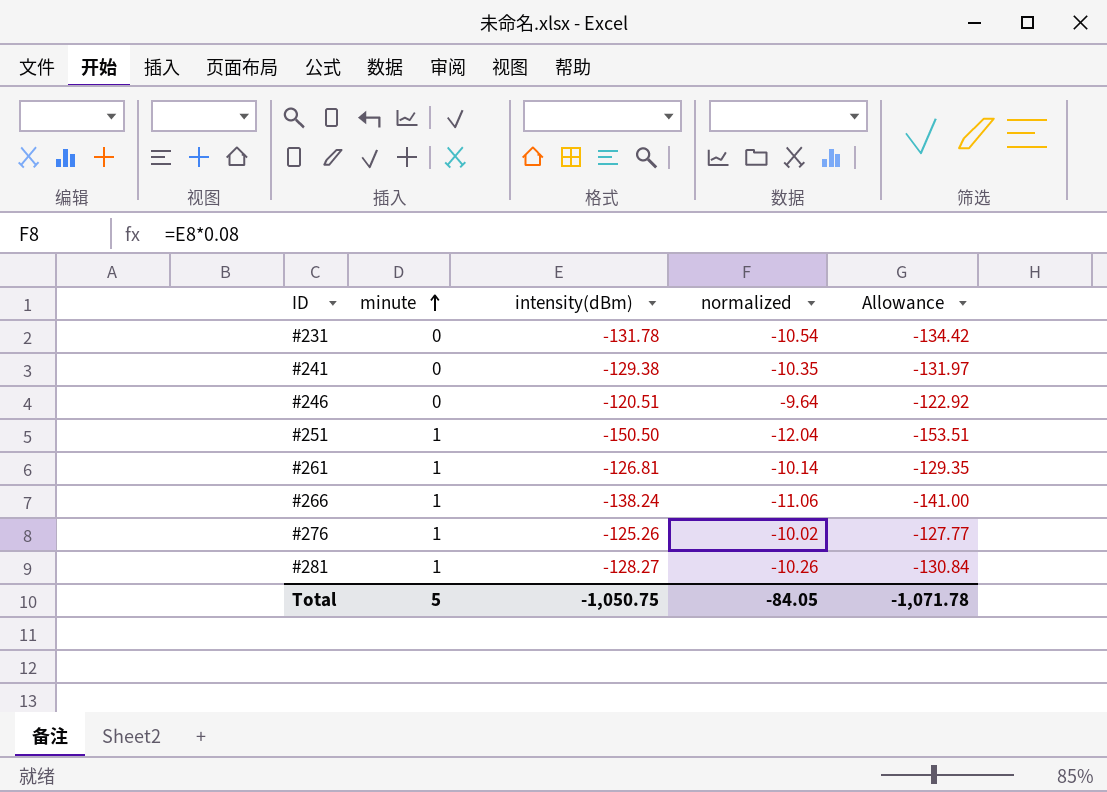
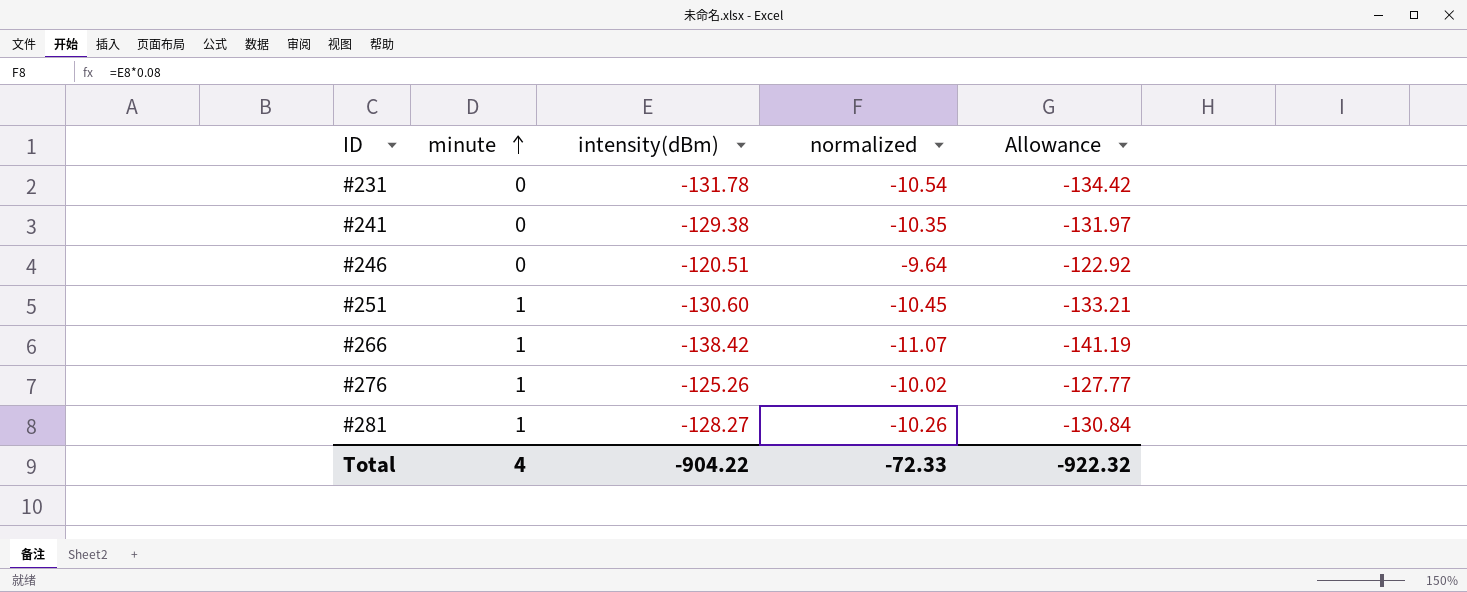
row #261: 1 | -126.81 | -10.14 | -129.35 -> none
#251 | intensity(dBm): -150.50 -> -130.60
#251 | normalized: -12.04 -> -10.45
#251 | Allowance: -153.51 -> -133.21
#266 | intensity(dBm): -138.24 -> -138.42
#266 | normalized: -11.06 -> -11.07
#266 | Allowance: -141.00 -> -141.19
Total | minute: 5 -> 4
Total | intensity(dBm): -1,050.75 -> -904.22
Total | normalized: -84.05 -> -72.33
Total | Allowance: -1,071.78 -> -922.32

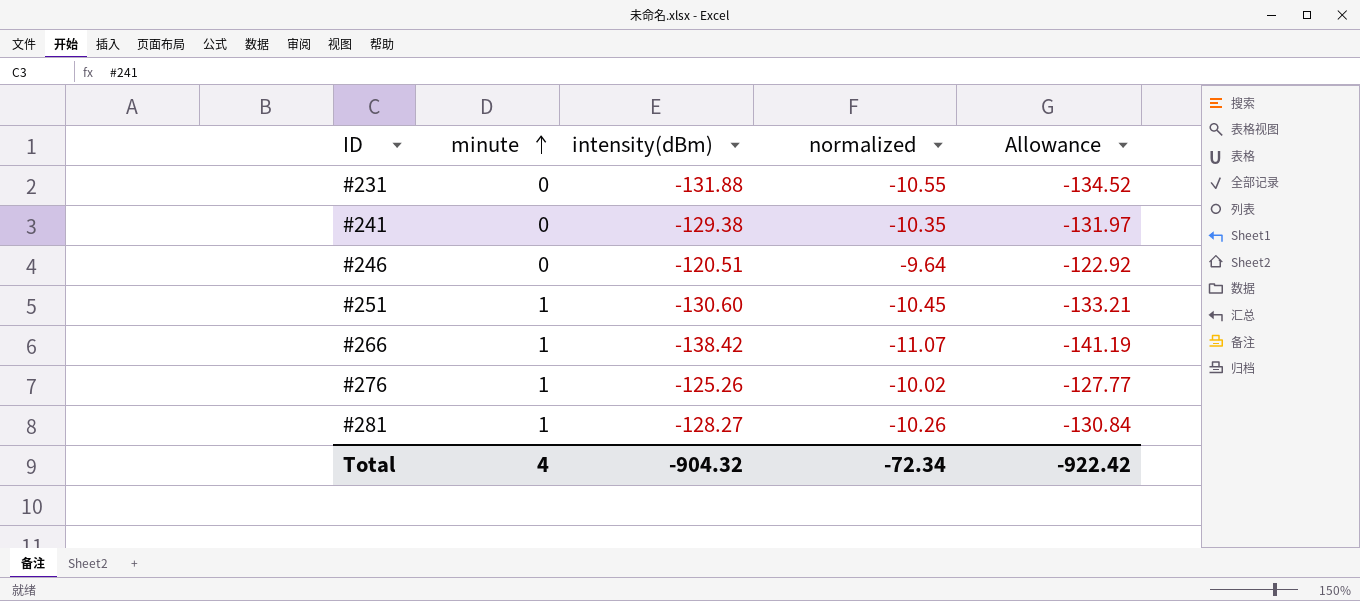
#231 | intensity(dBm): -131.78 -> -131.88
#231 | normalized: -10.54 -> -10.55
#231 | Allowance: -134.42 -> -134.52
Total | intensity(dBm): -904.22 -> -904.32
Total | normalized: -72.33 -> -72.34
Total | Allowance: -922.32 -> -922.42

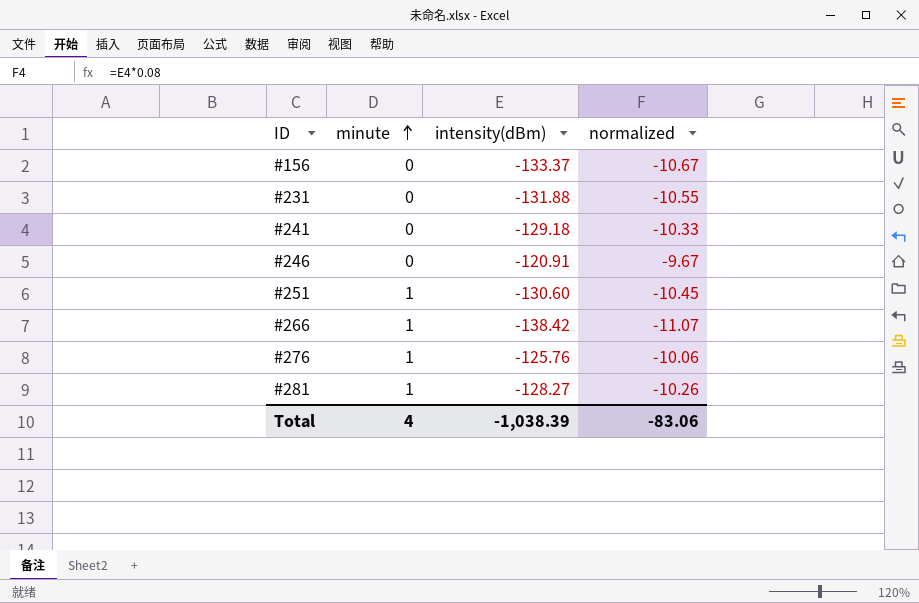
column Allowance | formula: [intensity(dBm)] * 1.02 -> none
row #156: none -> 0 | -133.37 | -10.67
#241 | intensity(dBm): -129.38 -> -129.18
#241 | normalized: -10.35 -> -10.33
#246 | intensity(dBm): -120.51 -> -120.91
#246 | normalized: -9.64 -> -9.67
#276 | intensity(dBm): -125.26 -> -125.76
#276 | normalized: -10.02 -> -10.06
Total | intensity(dBm): -904.32 -> -1,038.39
Total | normalized: -72.34 -> -83.06

